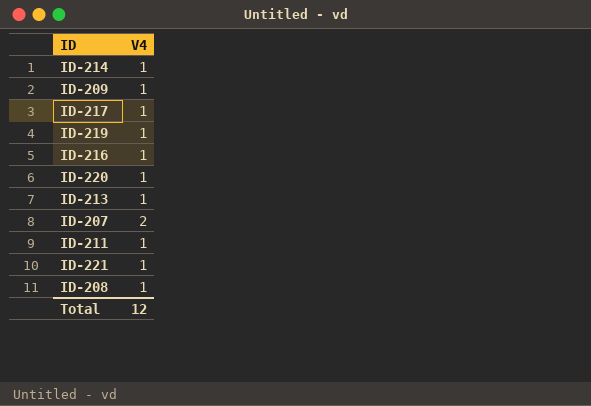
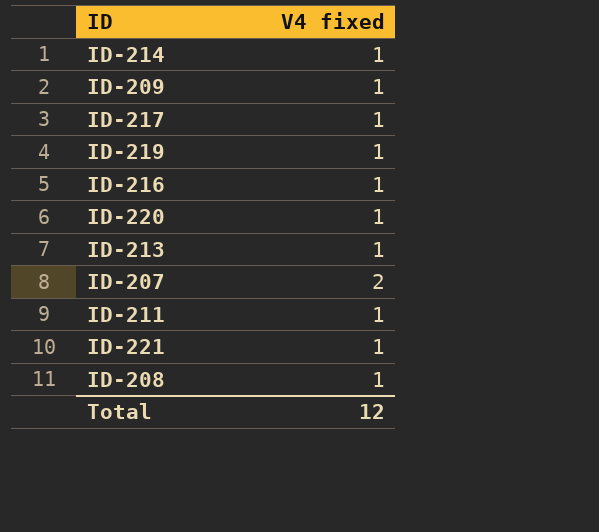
column name: V4 -> V4 fixed

